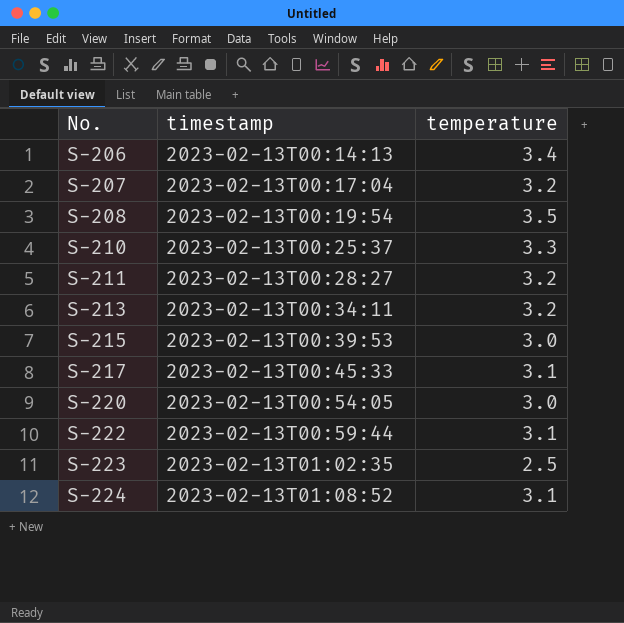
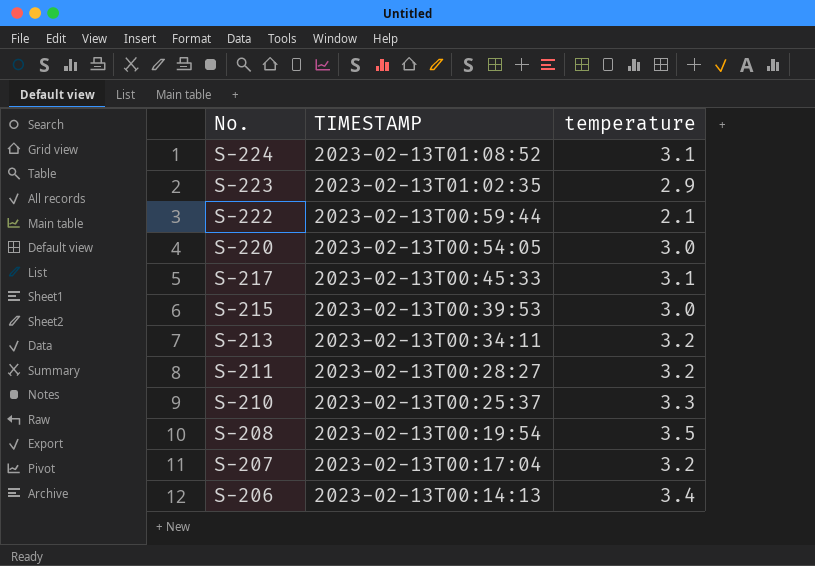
row order: No. ascending -> No. descending
column name: timestamp -> TIMESTAMP
S-223 | temperature: 2.5 -> 2.9
S-222 | temperature: 3.1 -> 2.1

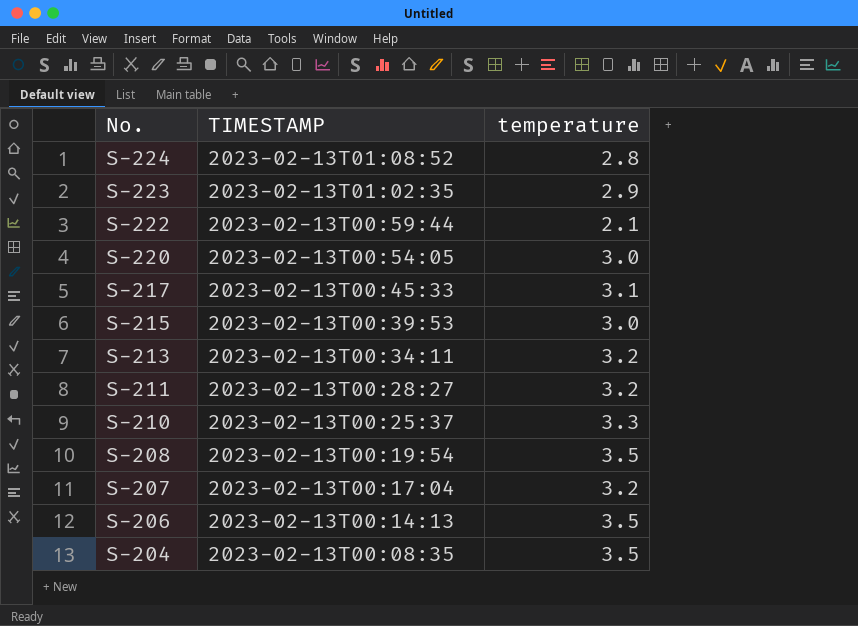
S-224 | temperature: 3.1 -> 2.8
S-206 | temperature: 3.4 -> 3.5
row S-204: none -> 2023-02-13T00:08:35 | 3.5

